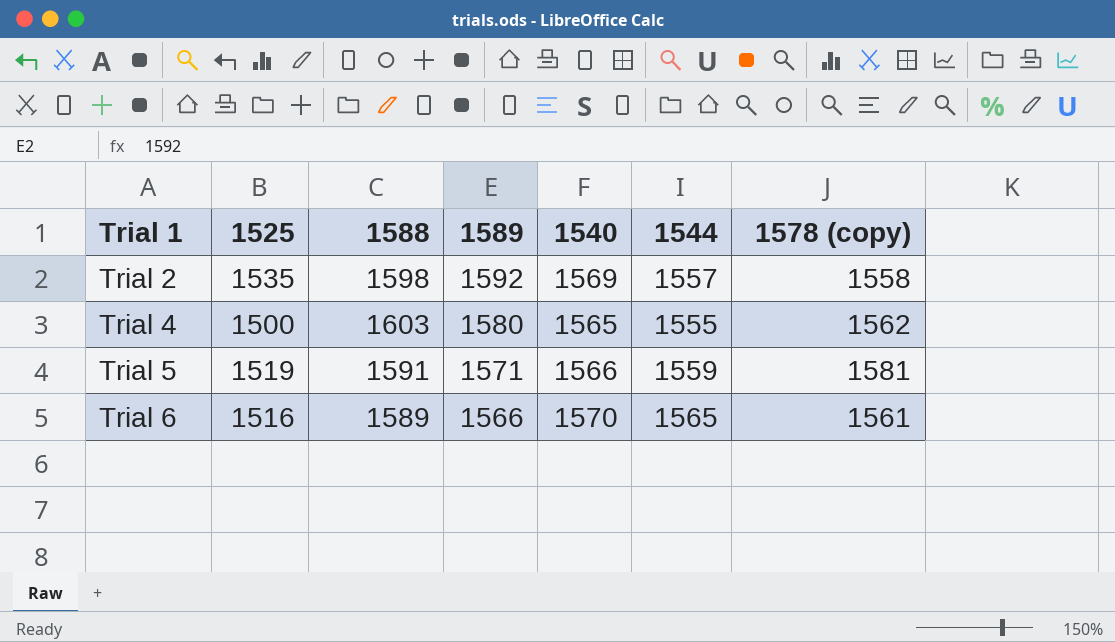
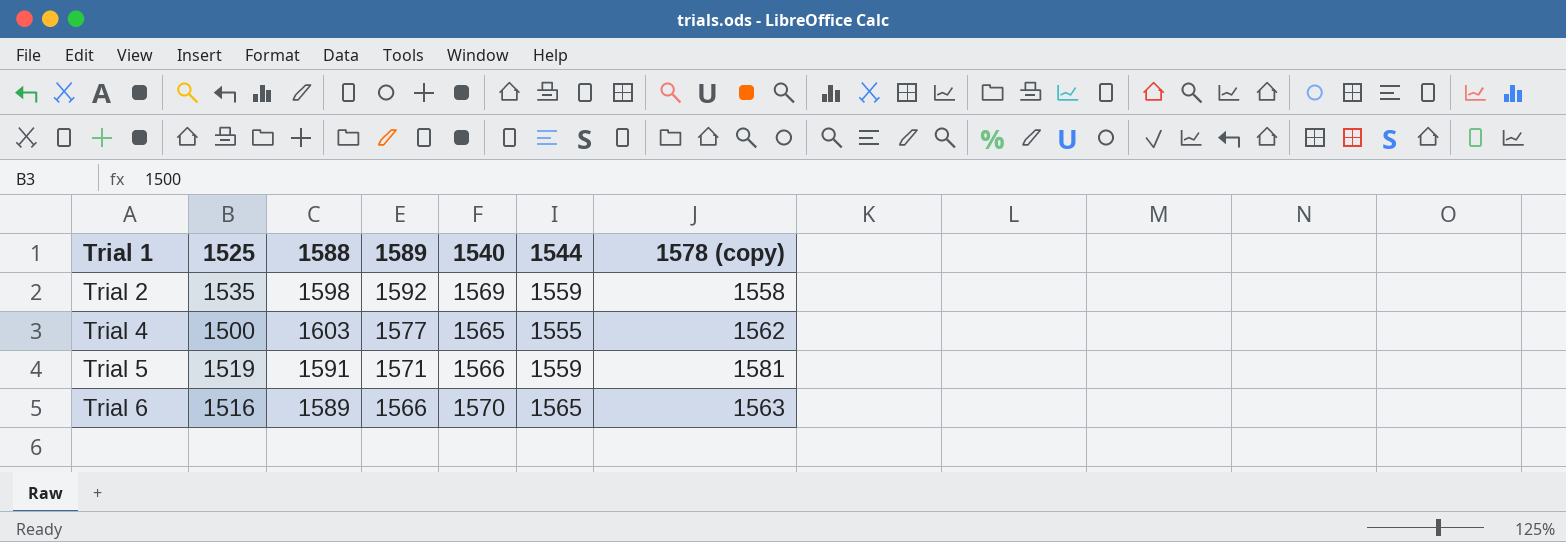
Trial 2 | 1544: 1557 -> 1559
Trial 4 | 1589: 1580 -> 1577
Trial 6 | 1578 (copy): 1561 -> 1563

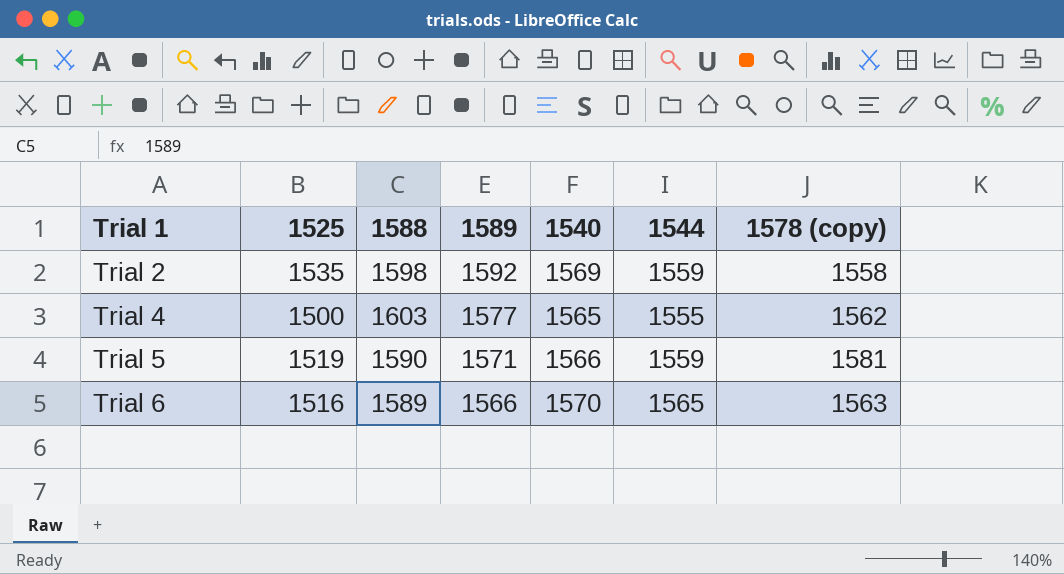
Trial 5 | 1588: 1591 -> 1590

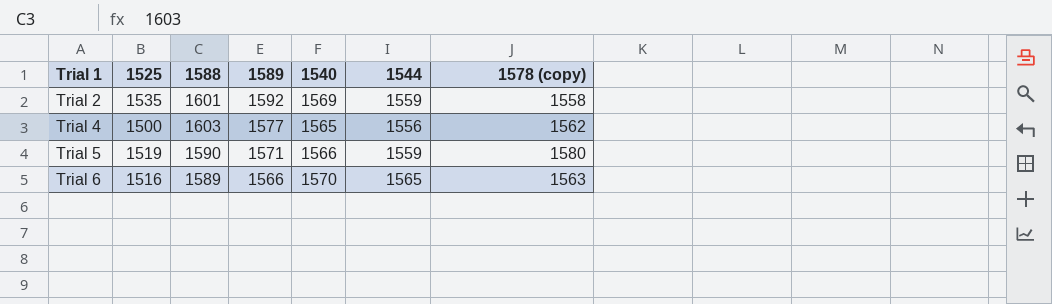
Trial 2 | 1588: 1598 -> 1601
Trial 4 | 1544: 1555 -> 1556
Trial 5 | 1578 (copy): 1581 -> 1580

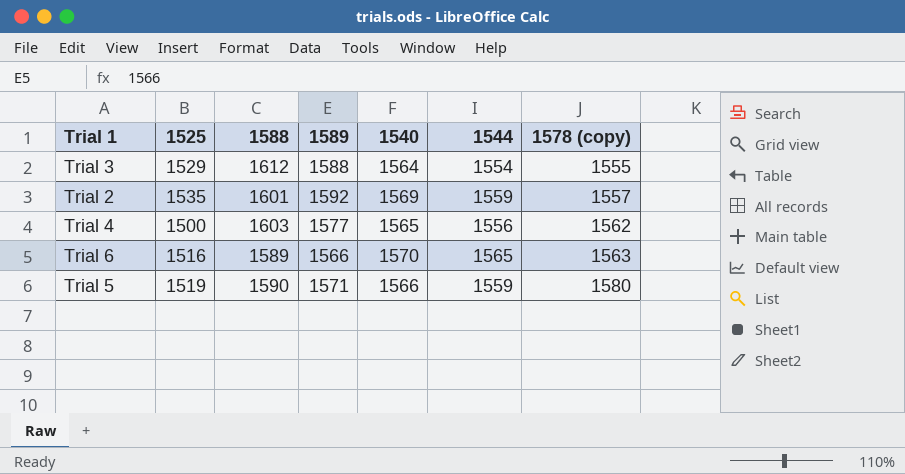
row order: Trial 1 ascending -> 1578 (copy) ascending
row Trial 3: none -> 1529 | 1612 | 1588 | 1564 | 1554 | 1555
Trial 2 | 1578 (copy): 1558 -> 1557

